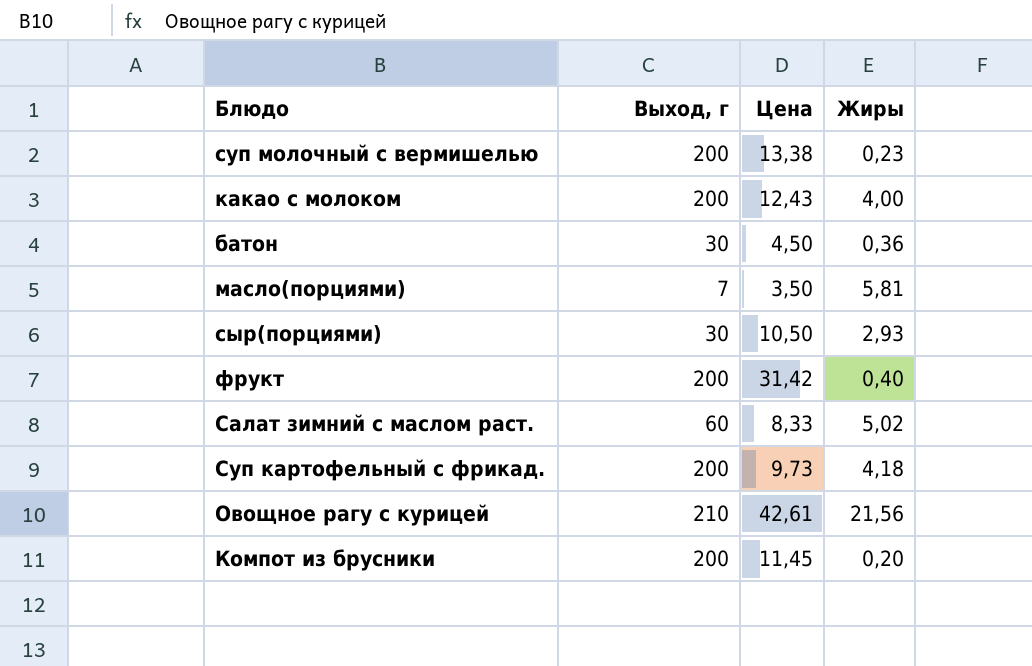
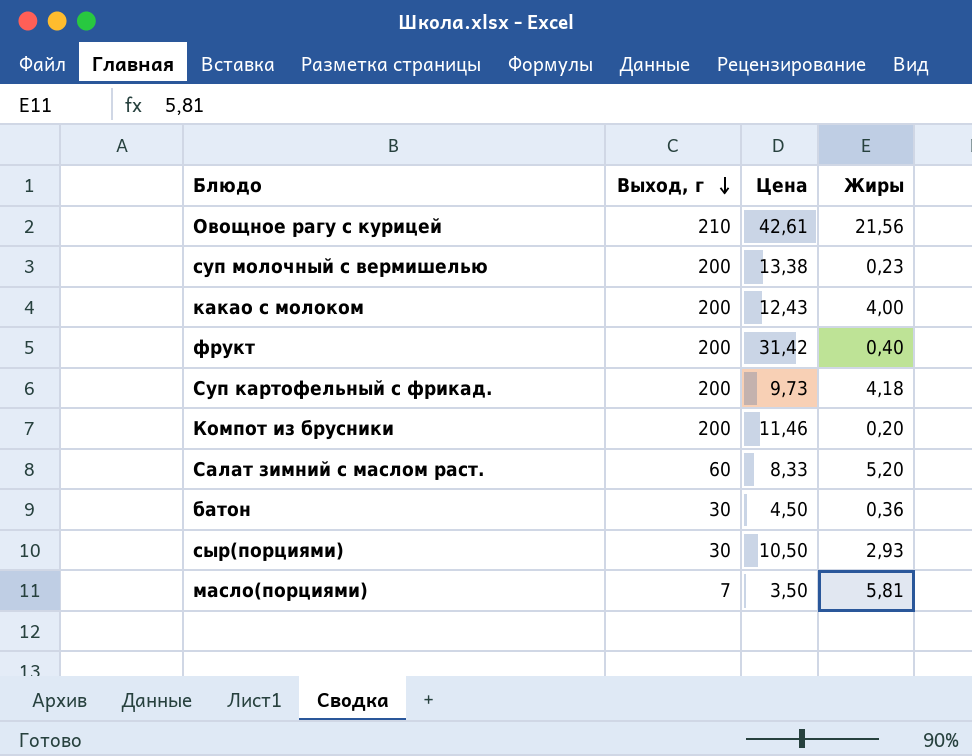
row order: none -> Выход, г descending
Компот из брусники | Цена: 11,45 -> 11,46
Салат зимний с маслом раст. | Жиры: 5,02 -> 5,20

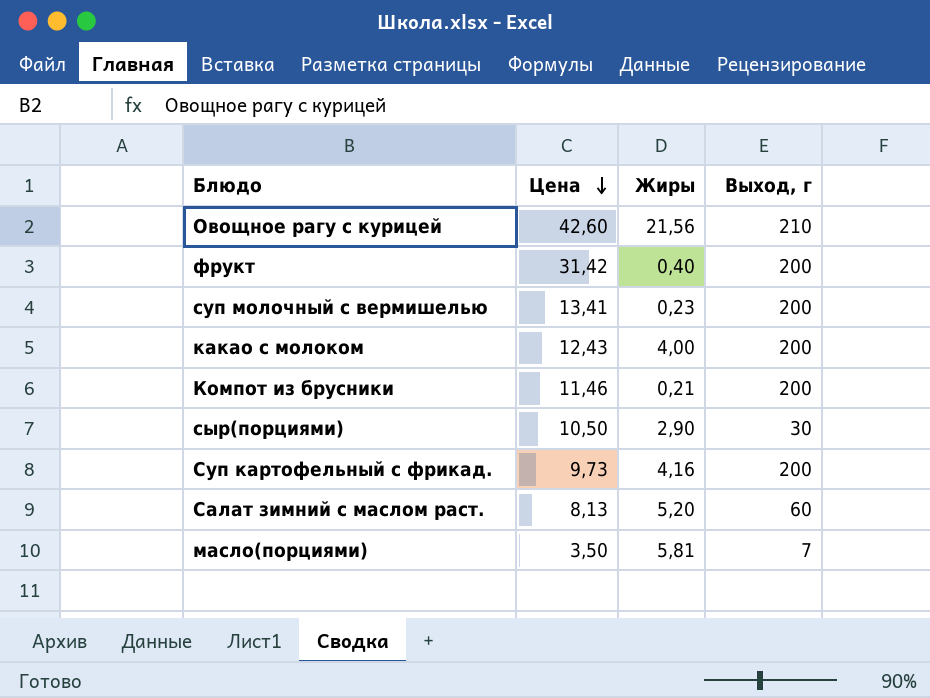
row order: Выход, г descending -> Цена descending
column Выход, г | position: 2 -> 4
row батон: 30 | 4,50 | 0,36 -> none
Овощное рагу с курицей | Цена: 42,61 -> 42,60
суп молочный с вермишелью | Цена: 13,38 -> 13,41
Компот из брусники | Жиры: 0,20 -> 0,21
сыр(порциями) | Жиры: 2,93 -> 2,90
Суп картофельный с фрикад. | Жиры: 4,18 -> 4,16
Салат зимний с маслом раст. | Цена: 8,33 -> 8,13

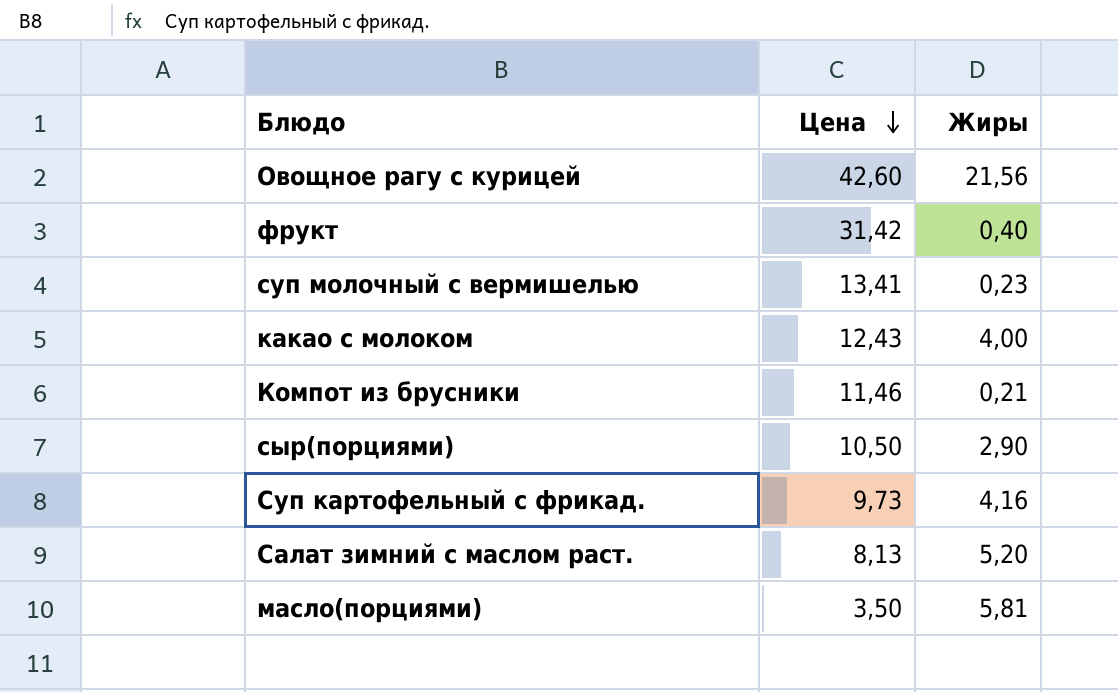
column Выход, г | position: 4 -> none

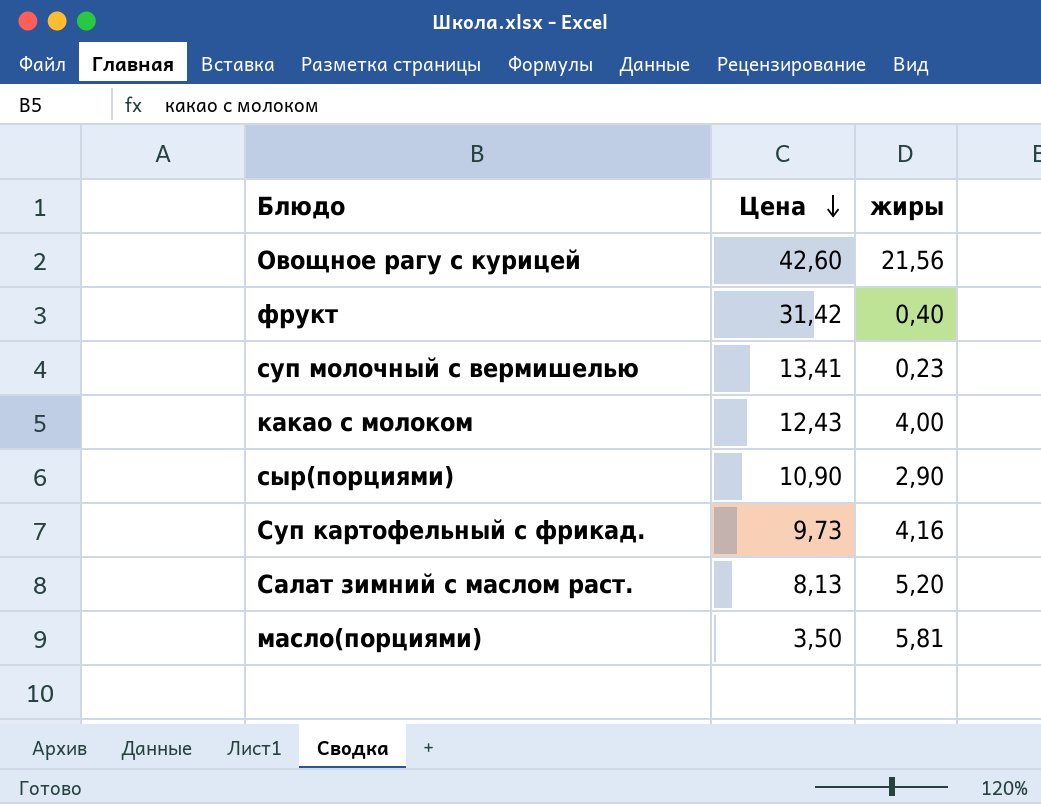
column name: Жиры -> жиры
row Компот из брусники: 11,46 | 0,21 -> none
сыр(порциями) | Цена: 10,50 -> 10,90

